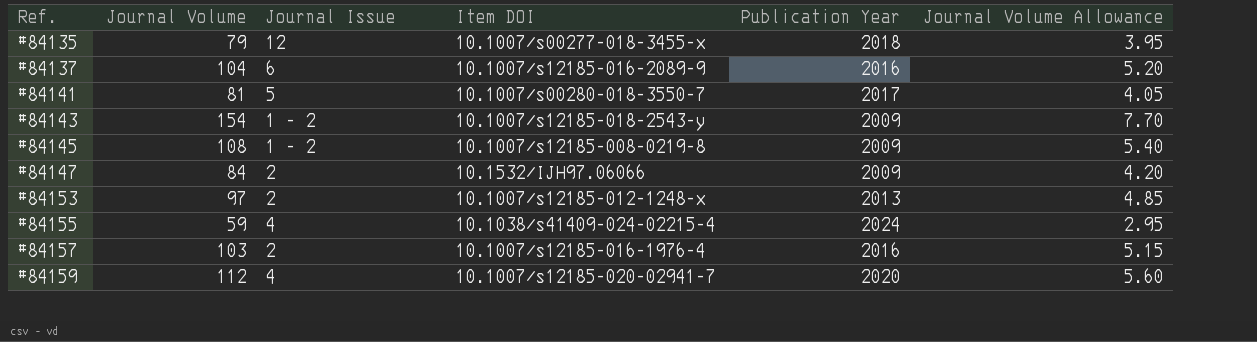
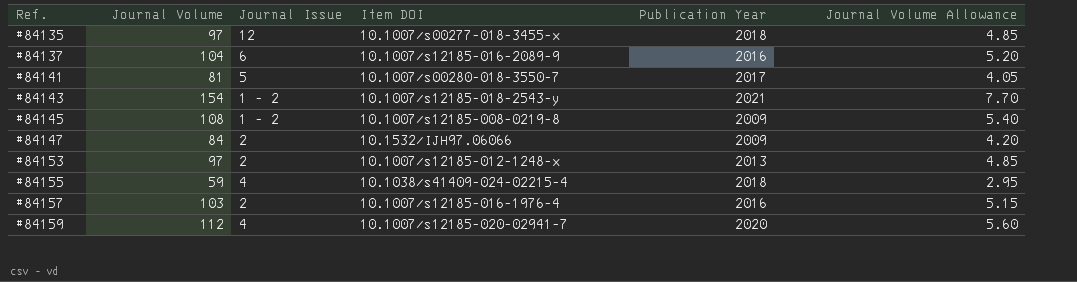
#84135 | Journal Volume: 79 -> 97
#84135 | Journal Volume Allowance: 3.95 -> 4.85
#84143 | Publication Year: 2009 -> 2021
#84155 | Publication Year: 2024 -> 2018

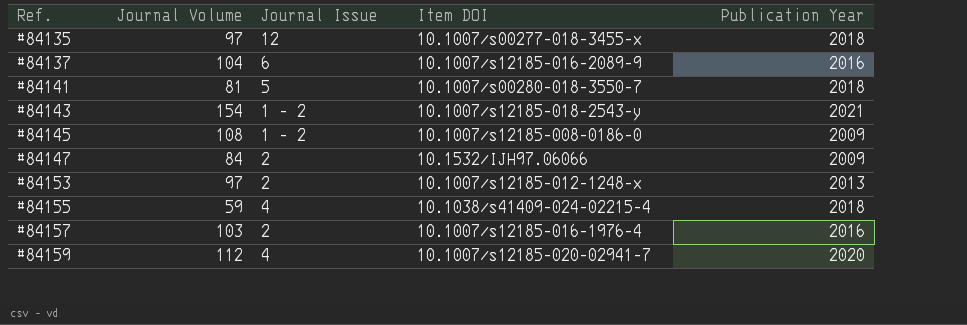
column Journal Volume Allowance | formula: [Journal Volume] * 0.05 -> none
#84141 | Publication Year: 2017 -> 2018
#84145 | Item DOI: 10.1007/s12185-008-0219-8 -> 10.1007/s12185-008-0186-0

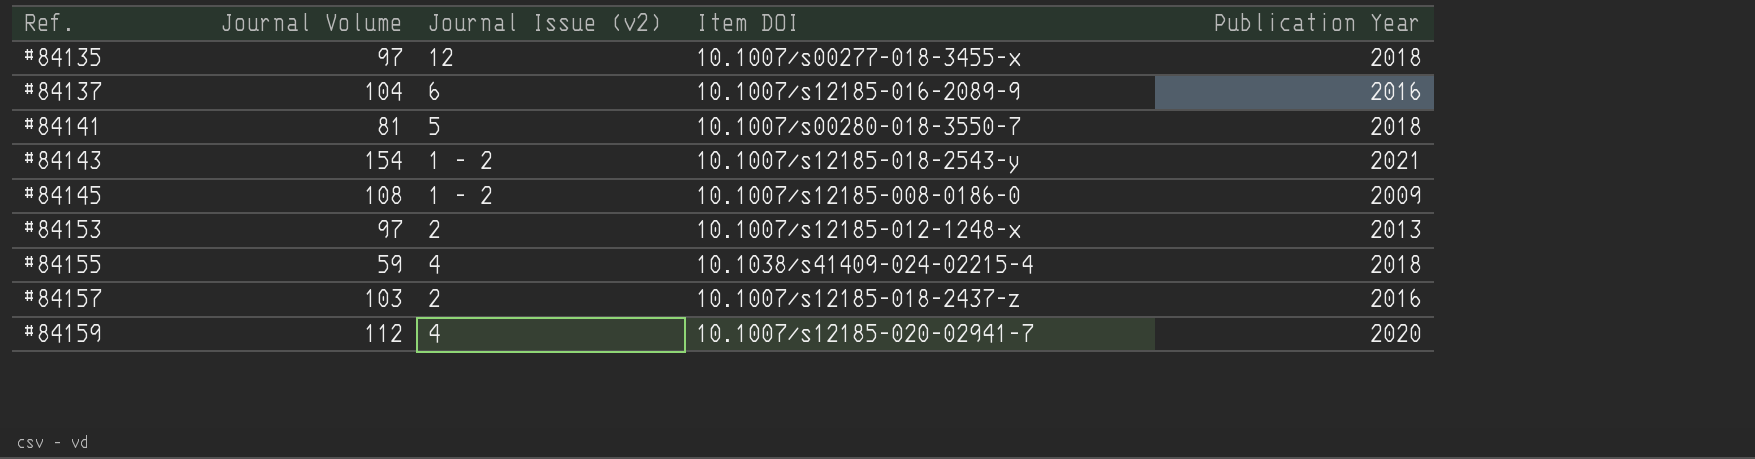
column name: Journal Issue -> Journal Issue (v2)
row #84147: 84 | 2 | 10.1532/IJH97.06066 | 2009 -> none
#84157 | Item DOI: 10.1007/s12185-016-1976-4 -> 10.1007/s12185-018-2437-z

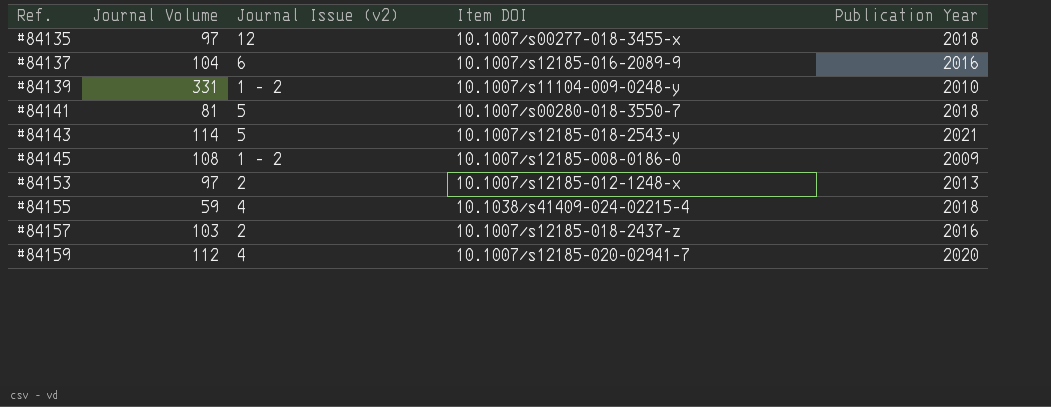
row #84139: none -> 331 | 1 - 2 | 10.1007/s11104-009-0248-y | 2010
#84143 | Journal Volume: 154 -> 114
#84143 | Journal Issue (v2): 1 - 2 -> 5

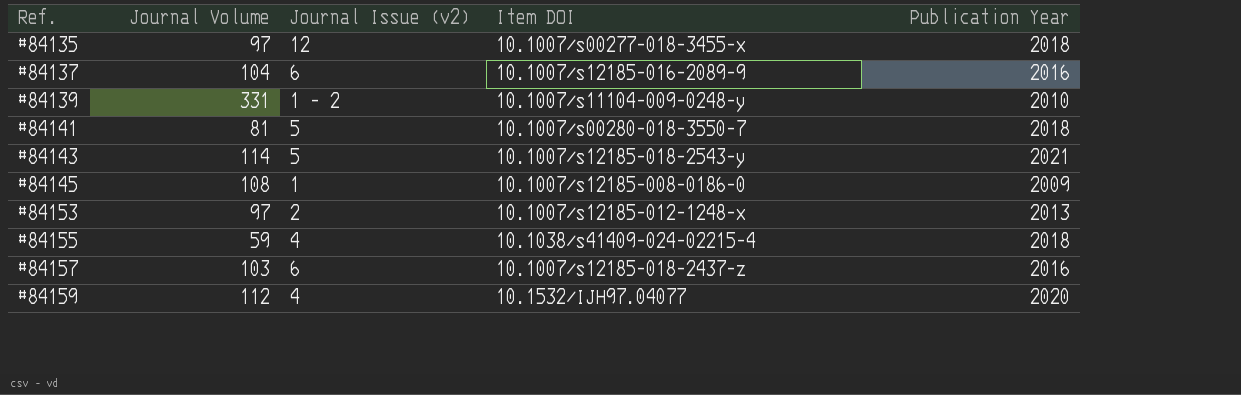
#84145 | Journal Issue (v2): 1 - 2 -> 1
#84157 | Journal Issue (v2): 2 -> 6
#84159 | Item DOI: 10.1007/s12185-020-02941-7 -> 10.1532/IJH97.04077

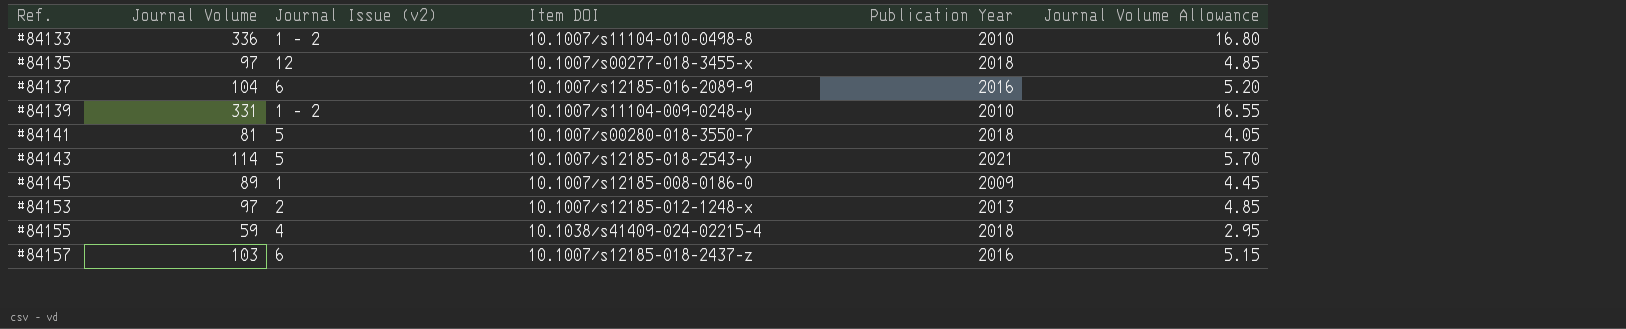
column Journal Volume Allowance | formula: none -> [Journal Volume] * 0.05
row #84159: 112 | 4 | 10.1532/IJH97.04077 | 2020 -> none
row #84133: none -> 336 | 1 - 2 | 10.1007/s11104-010-0498-8 | 2010 | 16.80
#84145 | Journal Volume: 108 -> 89

